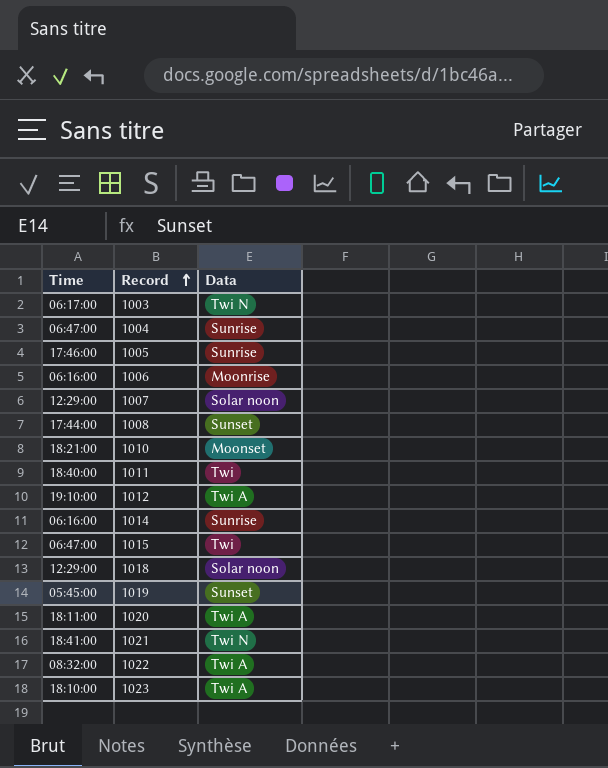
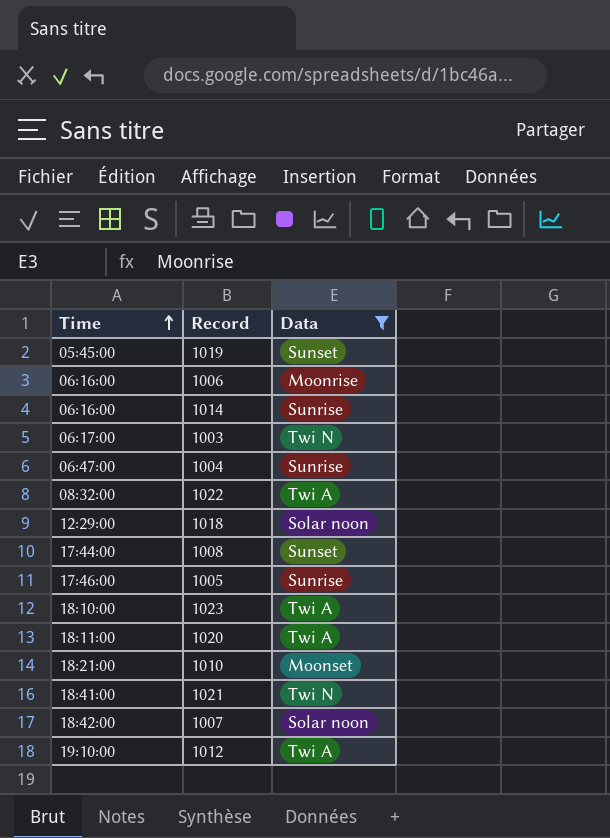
filter: none -> Data != Twi
row order: Record ascending -> Time ascending
1007 | Time: 12:29:00 -> 18:42:00

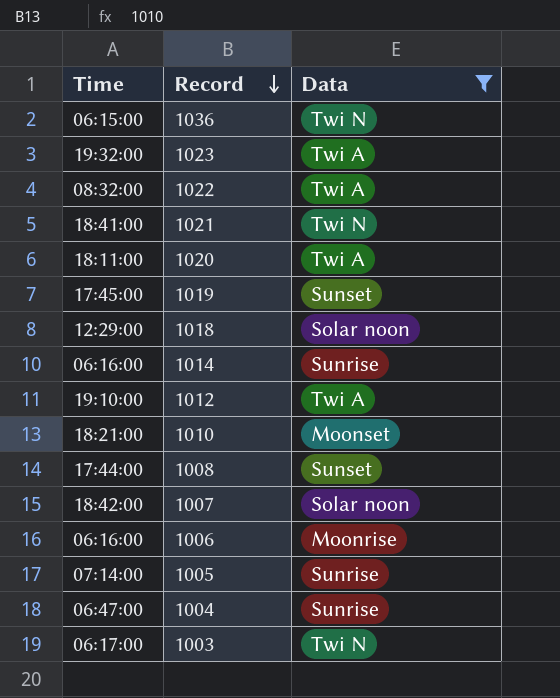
row order: Time ascending -> Record descending
row 1036: none -> 06:15:00 | Twi N
1023 | Time: 18:10:00 -> 19:32:00
1019 | Time: 05:45:00 -> 17:45:00
1005 | Time: 17:46:00 -> 07:14:00

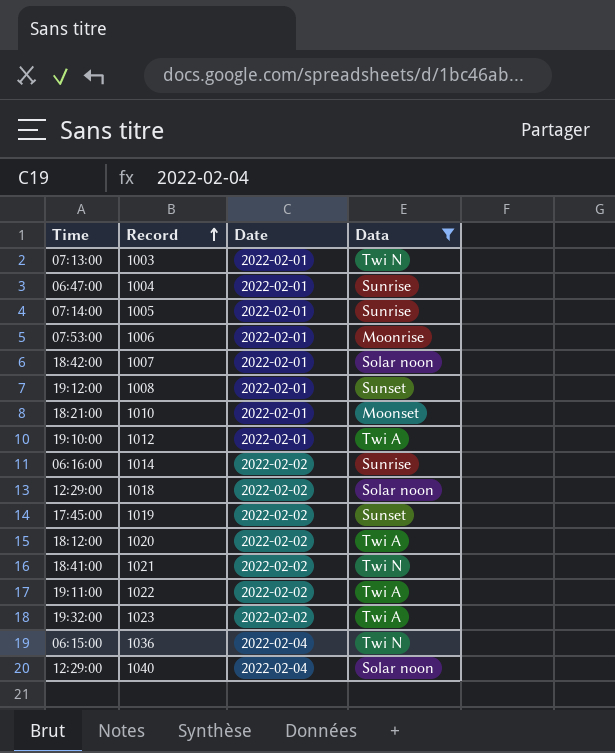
row order: Record descending -> Record ascending
column Date | position: none -> 3
1003 | Time: 06:17:00 -> 07:13:00
1006 | Time: 06:16:00 -> 07:53:00
1008 | Time: 17:44:00 -> 19:12:00
1020 | Time: 18:11:00 -> 18:12:00
1022 | Time: 08:32:00 -> 19:11:00
row 1040: none -> 12:29:00 | 2022-02-04 | Solar noon

